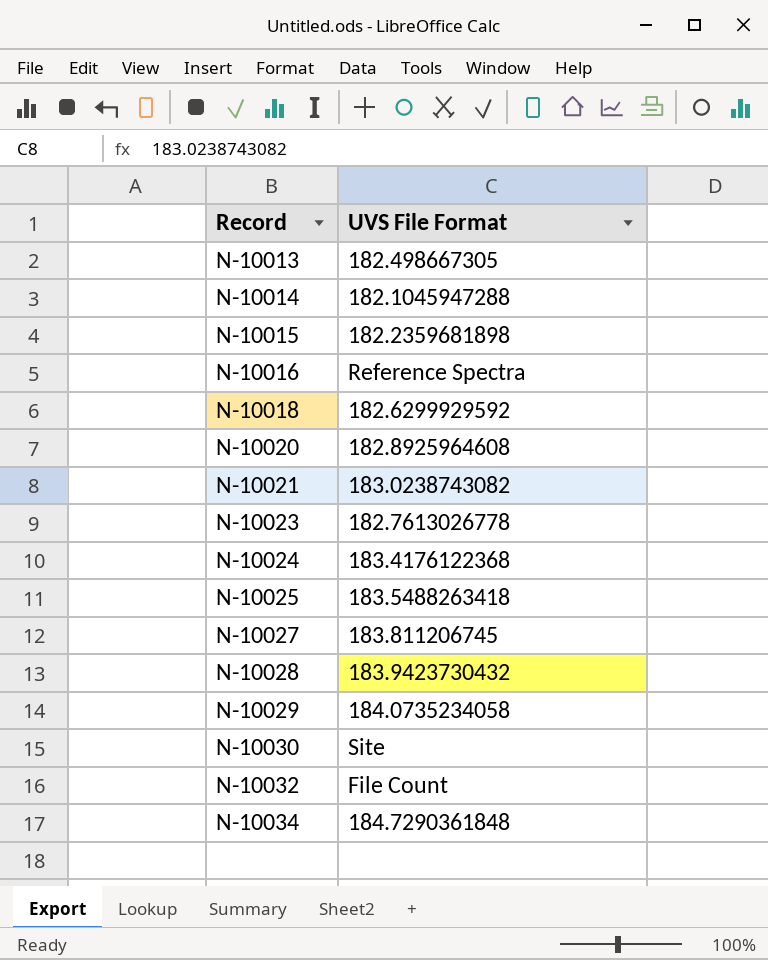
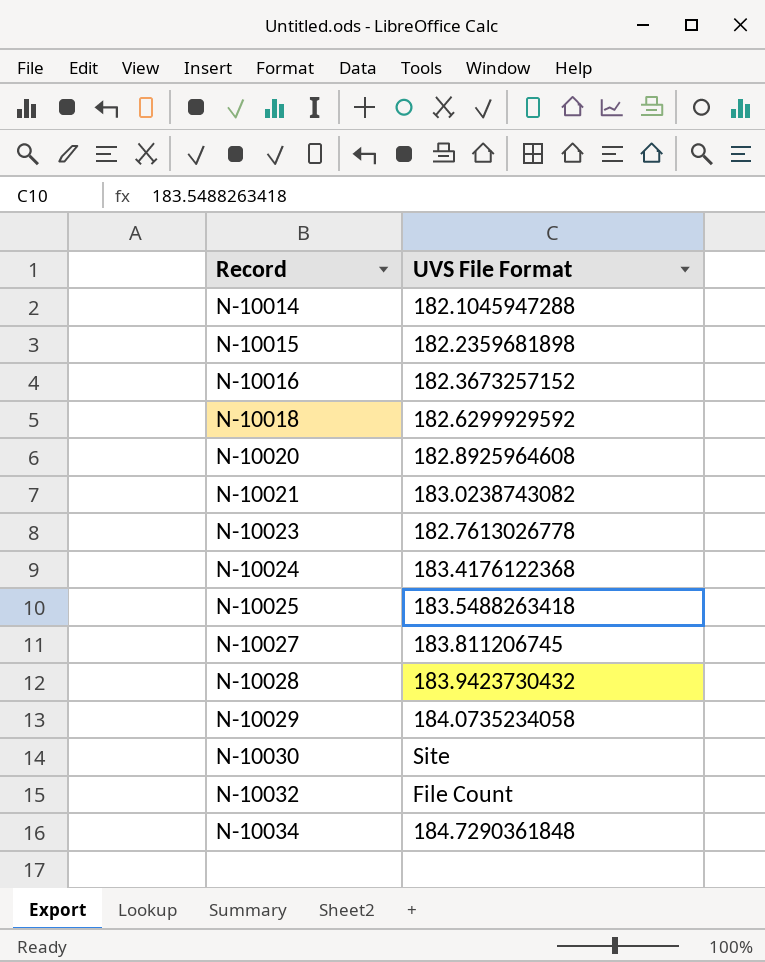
row N-10013: 182.498667305 -> none
N-10016 | UVS File Format: Reference Spectra -> 182.3673257152

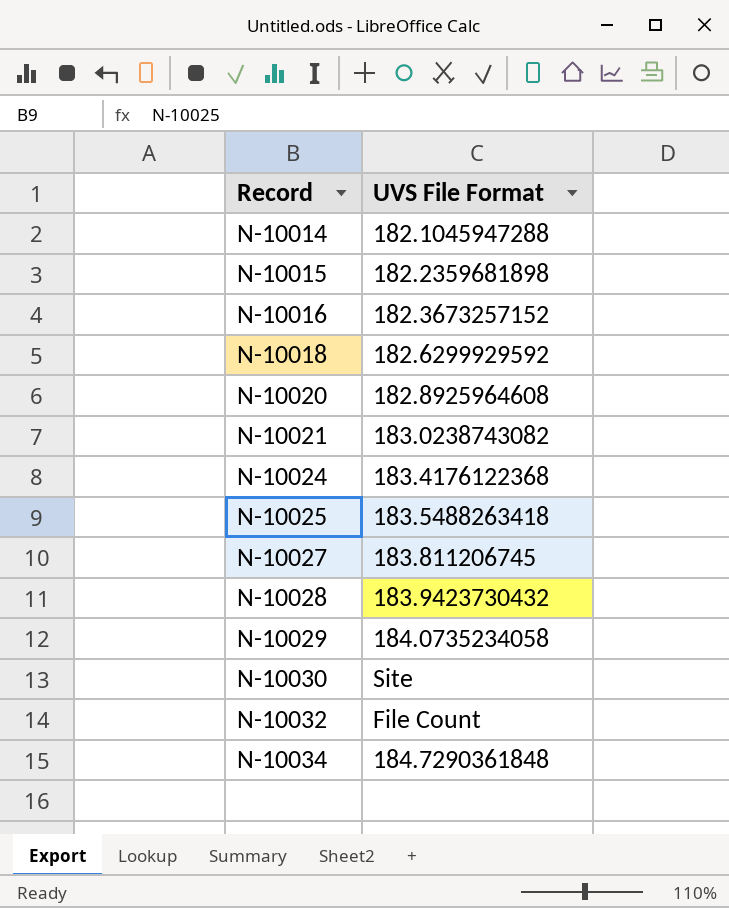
row N-10023: 182.7613026778 -> none

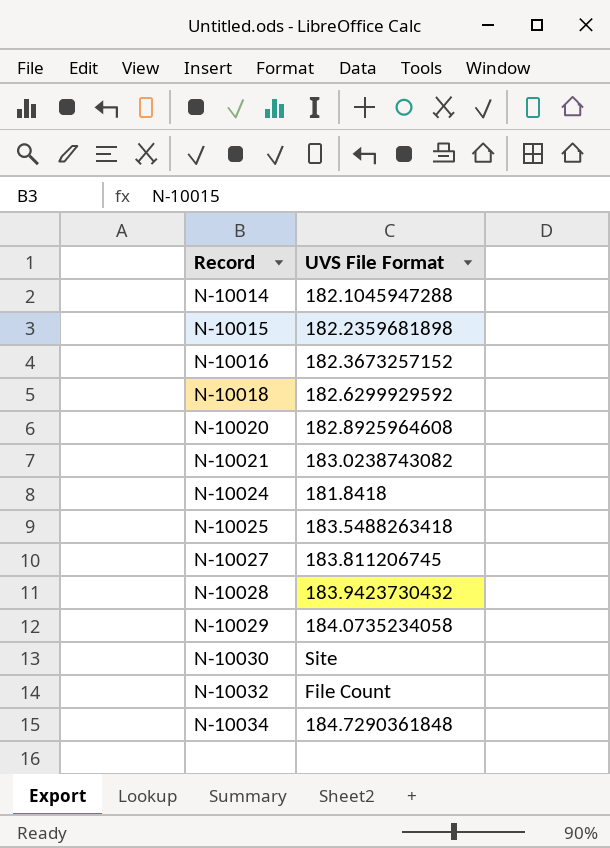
N-10024 | UVS File Format: 183.4176122368 -> 181.8418

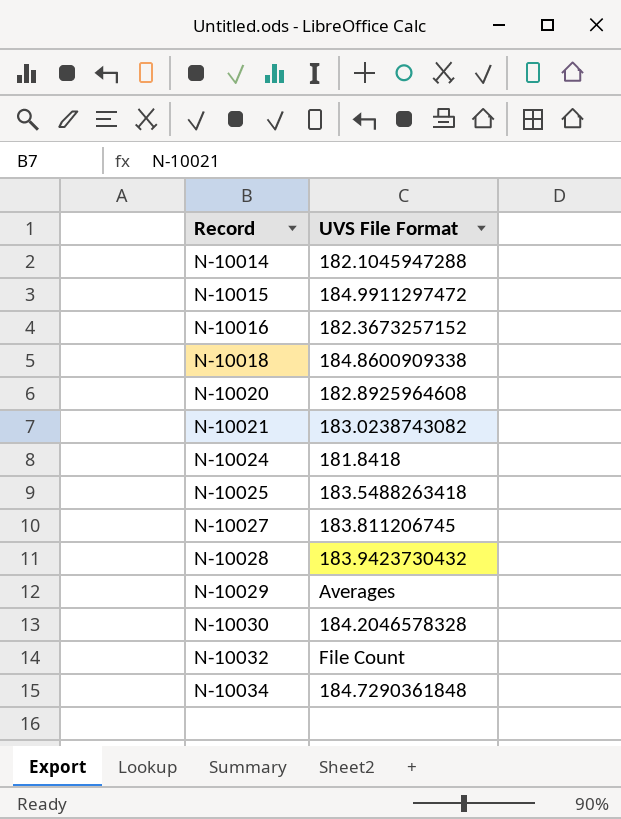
N-10015 | UVS File Format: 182.2359681898 -> 184.9911297472
N-10018 | UVS File Format: 182.6299929592 -> 184.8600909338
N-10029 | UVS File Format: 184.0735234058 -> Averages
N-10030 | UVS File Format: Site -> 184.2046578328

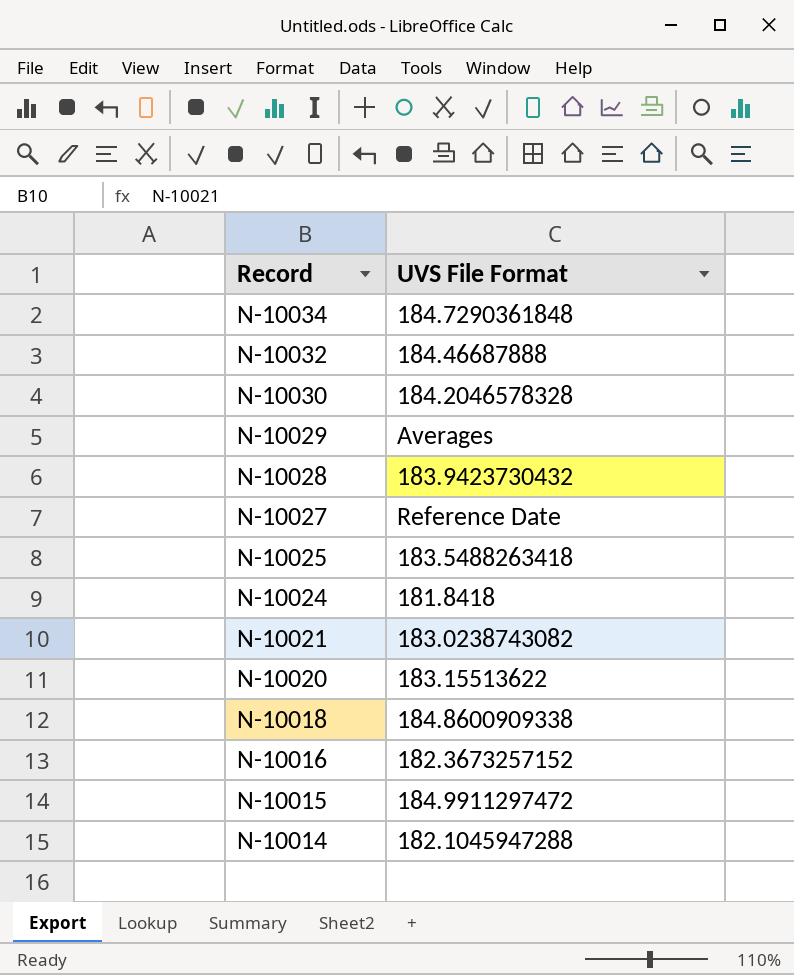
row order: Record ascending -> Record descending
N-10032 | UVS File Format: File Count -> 184.46687888
N-10027 | UVS File Format: 183.811206745 -> Reference Date
N-10020 | UVS File Format: 182.8925964608 -> 183.15513622

